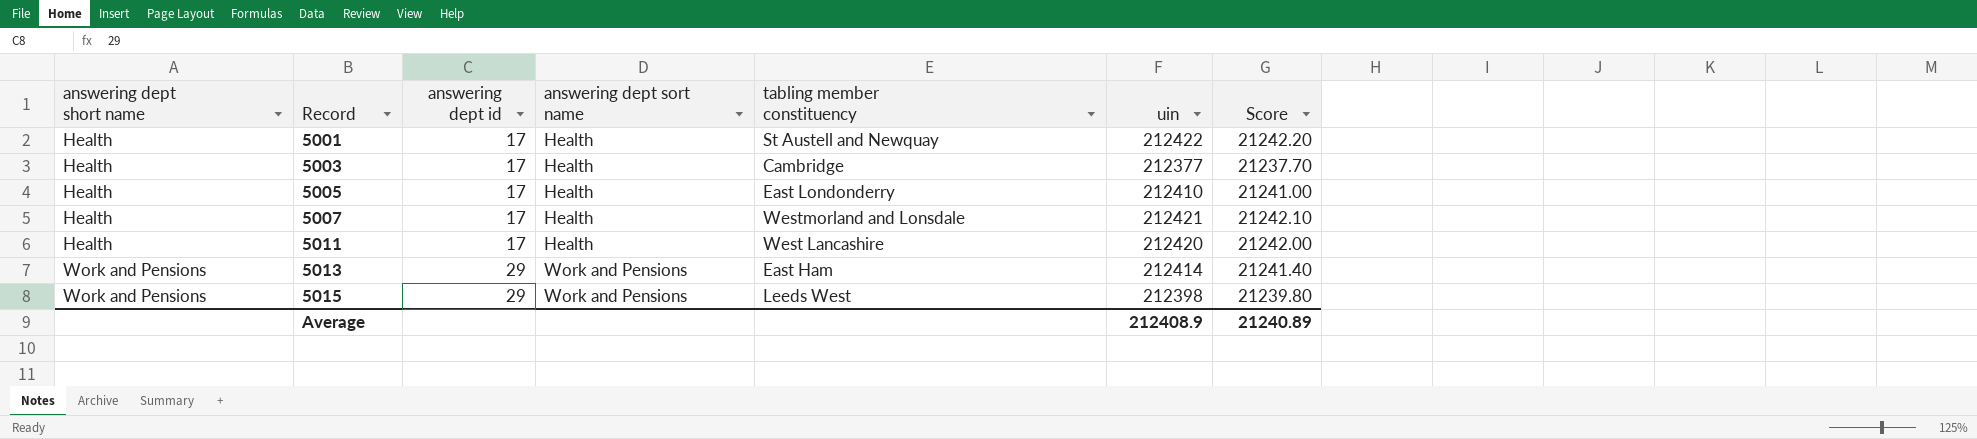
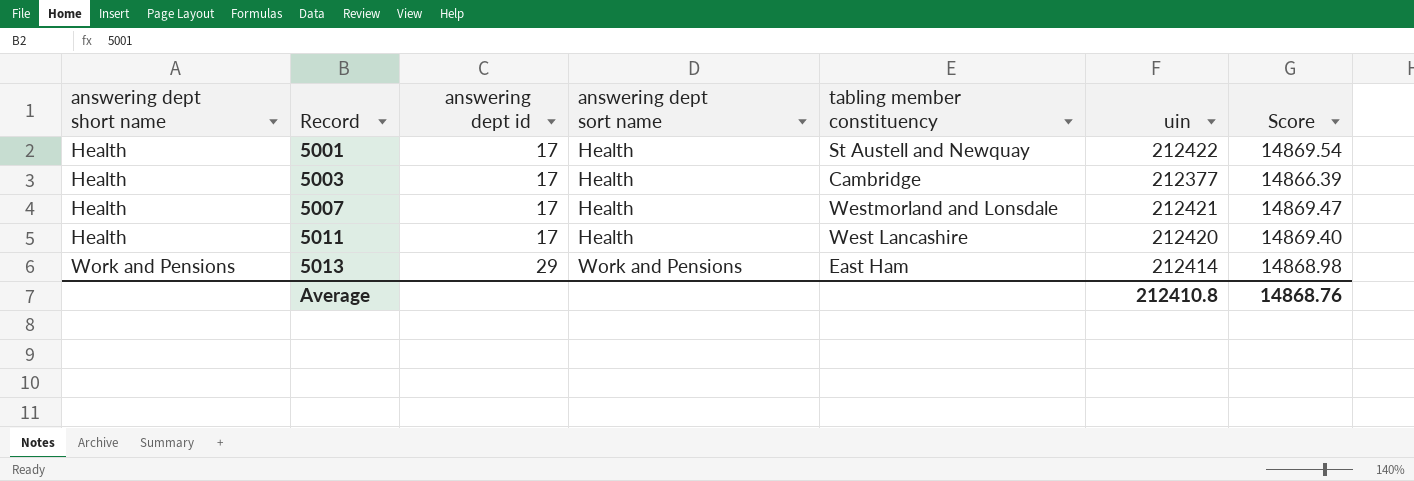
column Score | formula: [uin] * 0.1 -> [uin] * 0.07
row 5005: Health | 17 | Health | East Londonderry | 212410 | 21241.00 -> none
row 5015: Work and Pensions | 29 | Work and Pensions | Leeds West | 212398 | 21239.80 -> none
Average | uin: 212408.9 -> 212410.8
Average | Score: 21240.89 -> 14868.76

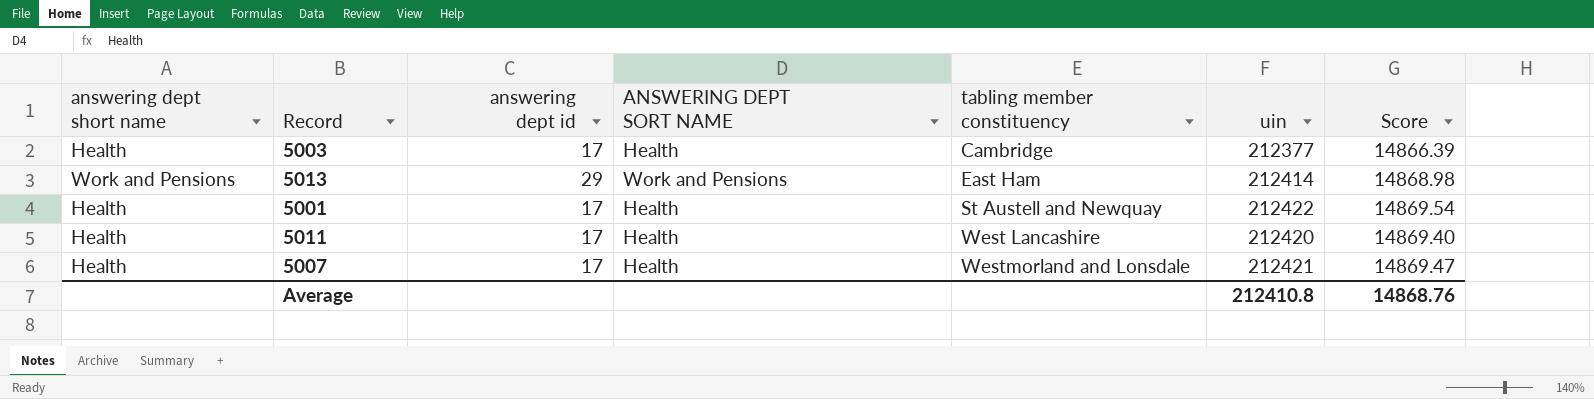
row order: answering dept short name ascending -> tabling member constituency ascending
column name: answering dept sort name -> ANSWERING DEPT SORT NAME

